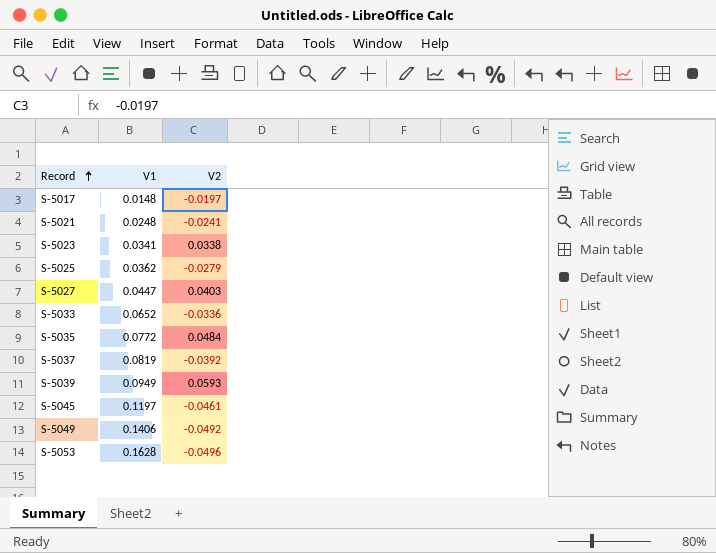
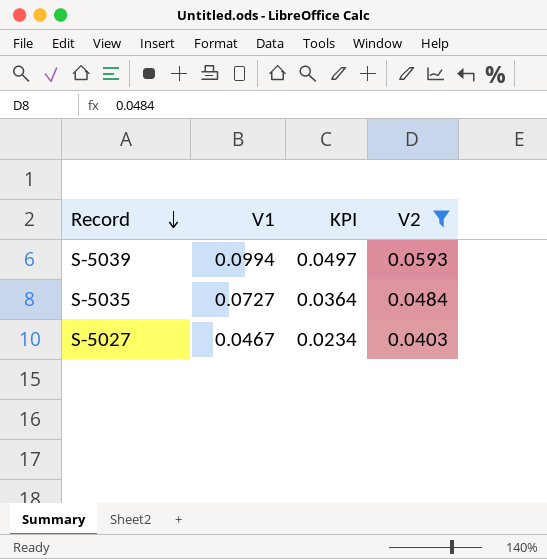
filter: none -> V2 >= 0.0403
row order: Record ascending -> Record descending
column KPI | formula: none -> [V1] * 0.5
S-5039 | V1: 0.0949 -> 0.0994
S-5035 | V1: 0.0772 -> 0.0727
S-5027 | V1: 0.0447 -> 0.0467

